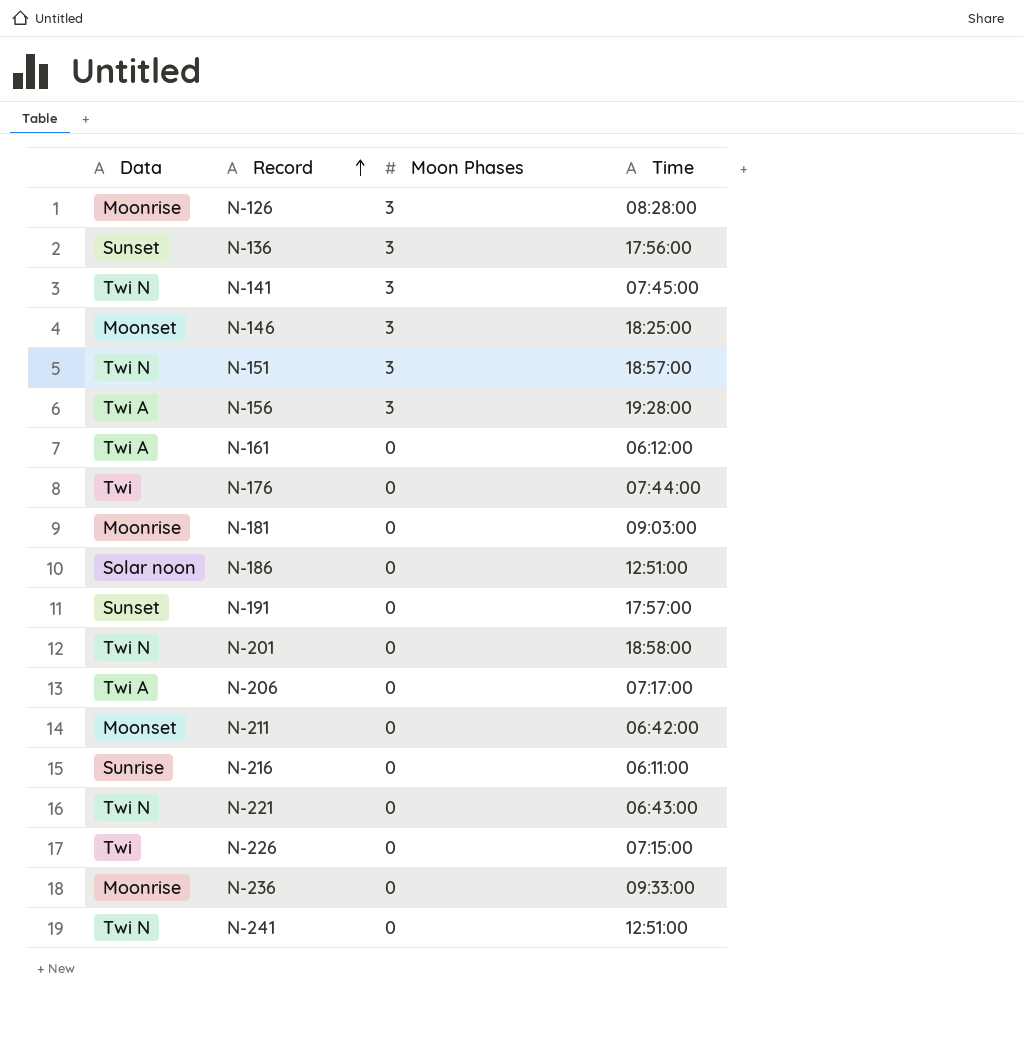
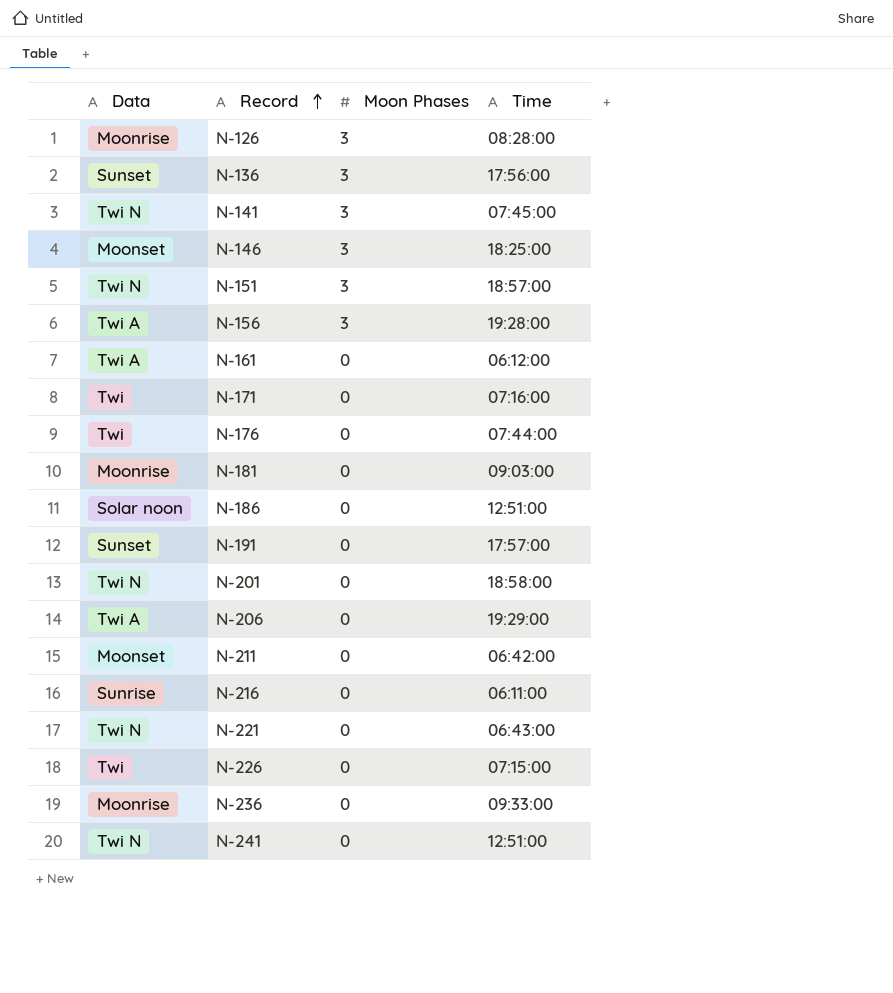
row N-171: none -> Twi | 0 | 07:16:00
N-206 | Time: 07:17:00 -> 19:29:00

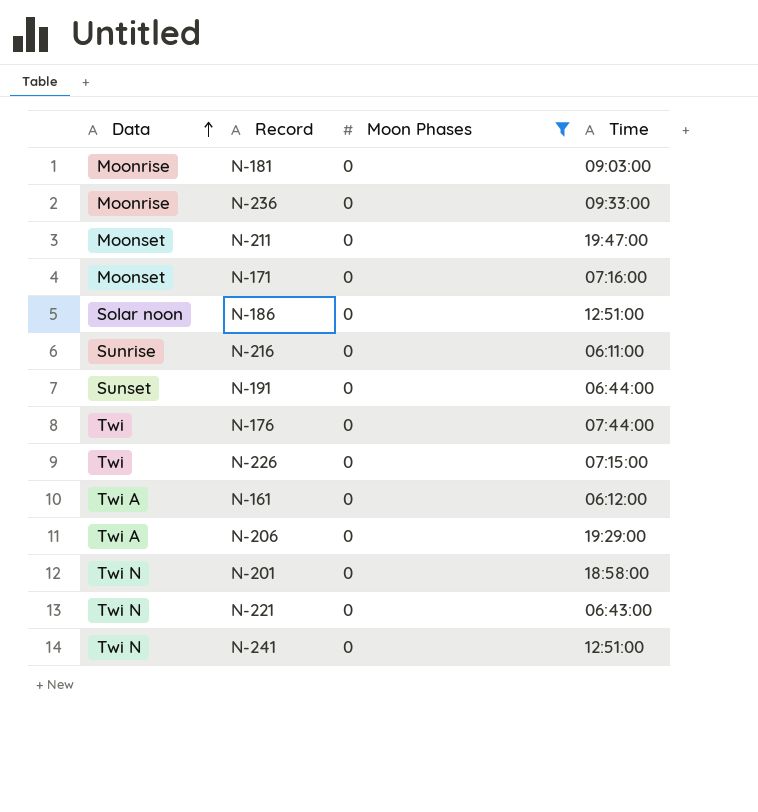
filter: none -> Moon Phases = 0
row order: Record ascending -> Data ascending
N-211 | Time: 06:42:00 -> 19:47:00
N-171 | Data: Twi -> Moonset
N-191 | Time: 17:57:00 -> 06:44:00

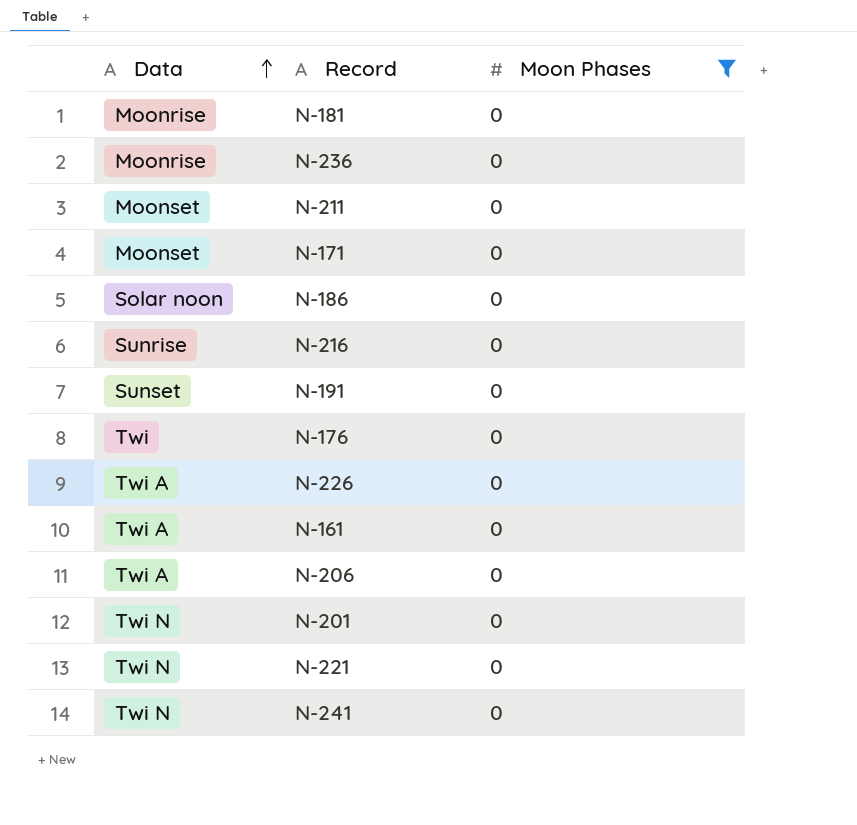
column Time | position: 4 -> none
N-226 | Data: Twi -> Twi A

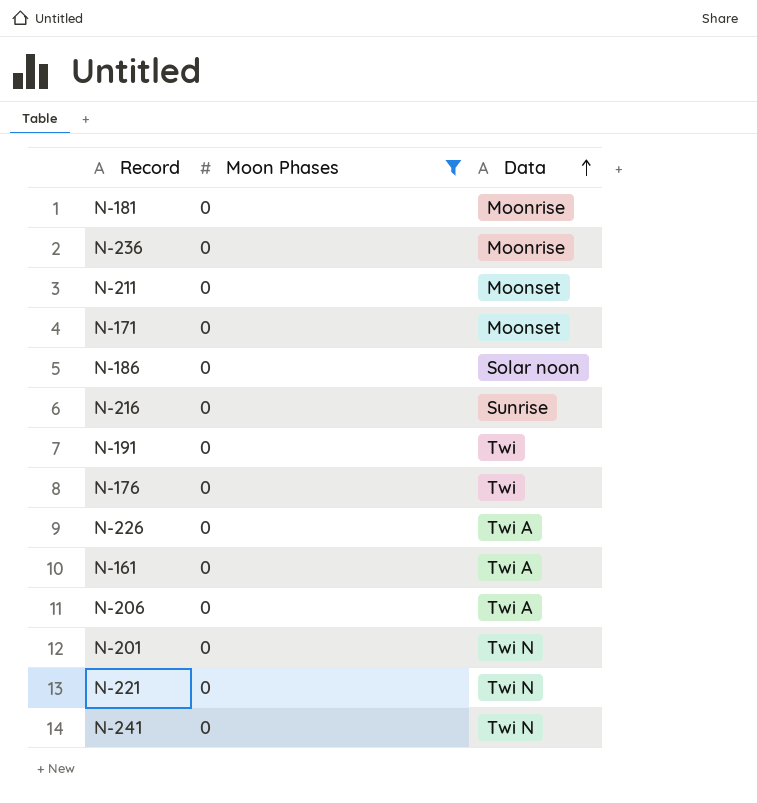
column Data | position: 1 -> 3
N-191 | Data: Sunset -> Twi

